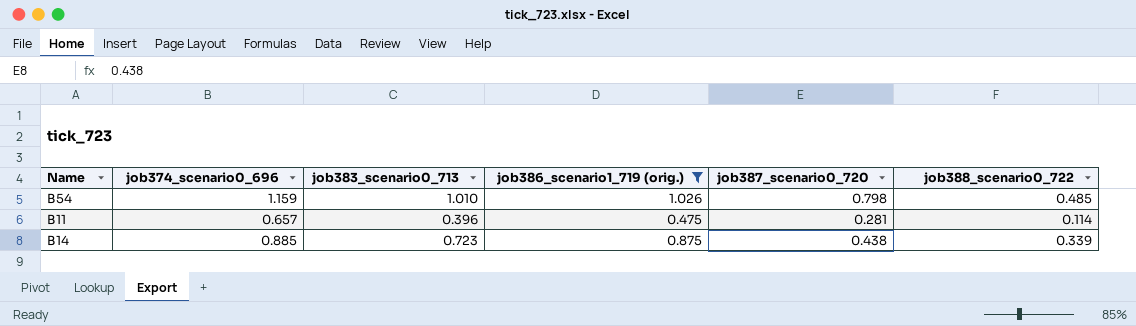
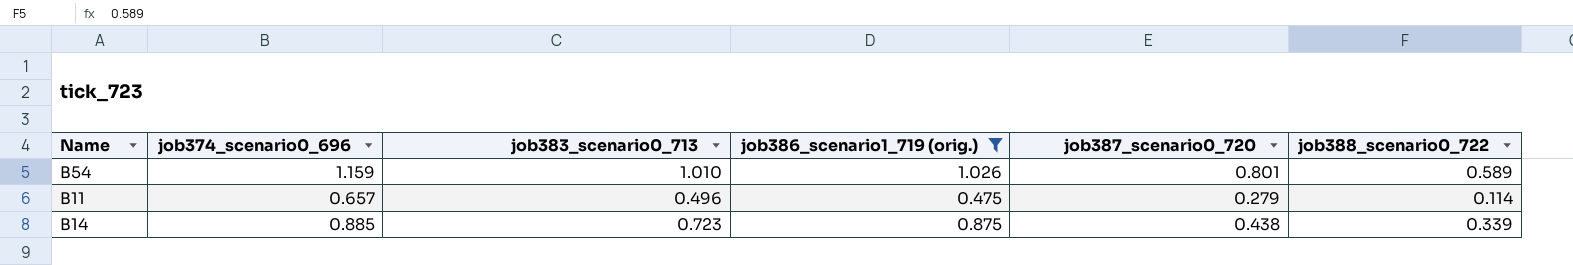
B54 | job387_scenario0_720: 0.798 -> 0.801
B54 | job388_scenario0_722: 0.485 -> 0.589
B11 | job383_scenario0_713: 0.396 -> 0.496
B11 | job387_scenario0_720: 0.281 -> 0.279

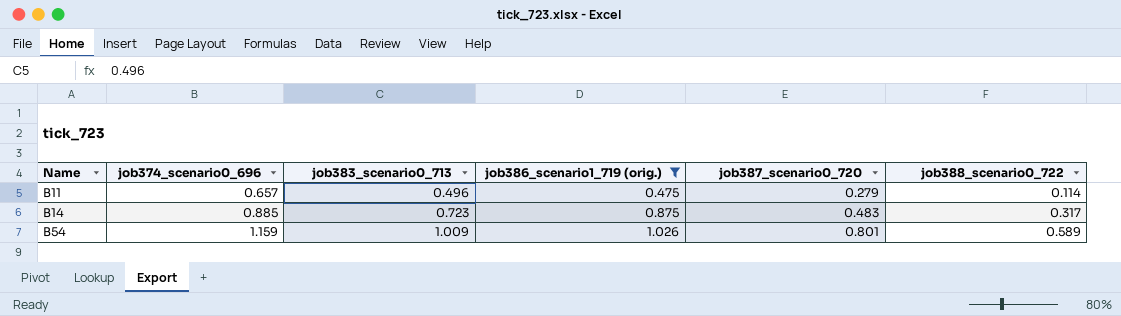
row order: none -> Name ascending
B14 | job387_scenario0_720: 0.438 -> 0.483
B14 | job388_scenario0_722: 0.339 -> 0.317
B54 | job383_scenario0_713: 1.010 -> 1.009

